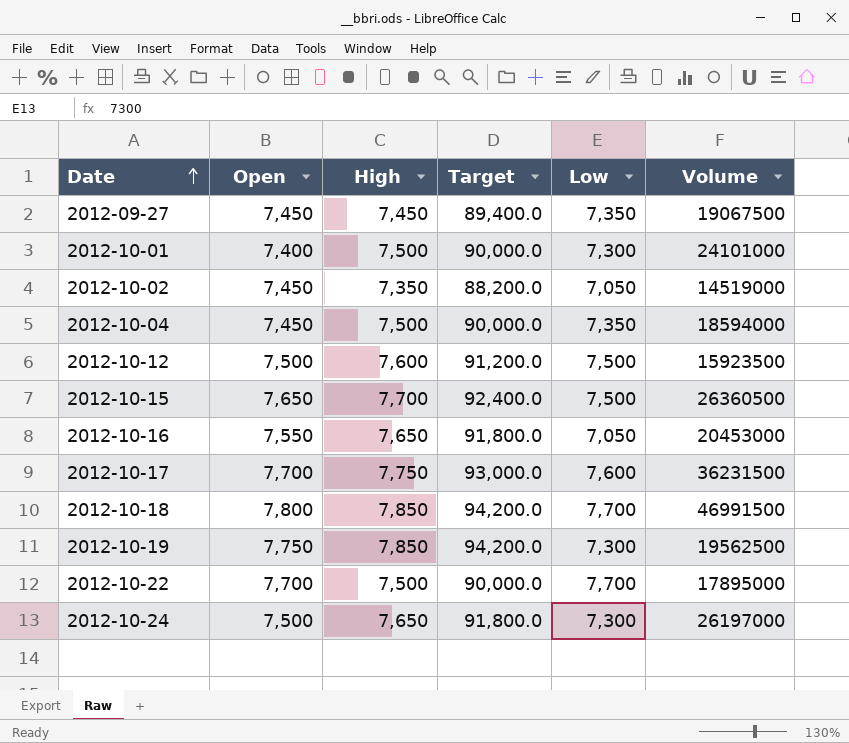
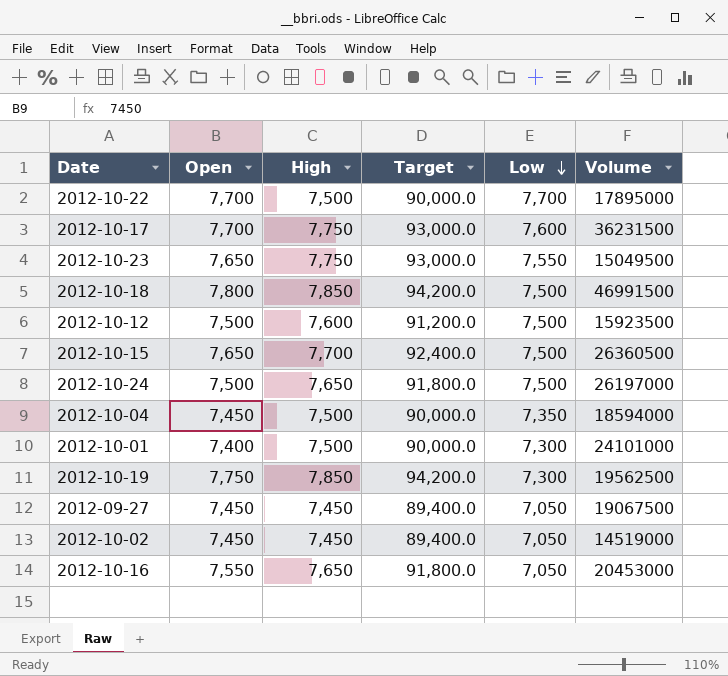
row order: Date ascending -> Low descending
row 2012-10-23: none -> 7,650 | 7,750 | 93,000.0 | 7,550 | 15049500
2012-10-18 | Low: 7,700 -> 7,500
2012-10-24 | Low: 7,300 -> 7,500
2012-09-27 | Low: 7,350 -> 7,050
2012-10-02 | High: 7,350 -> 7,450
2012-10-02 | Target: 88,200.0 -> 89,400.0

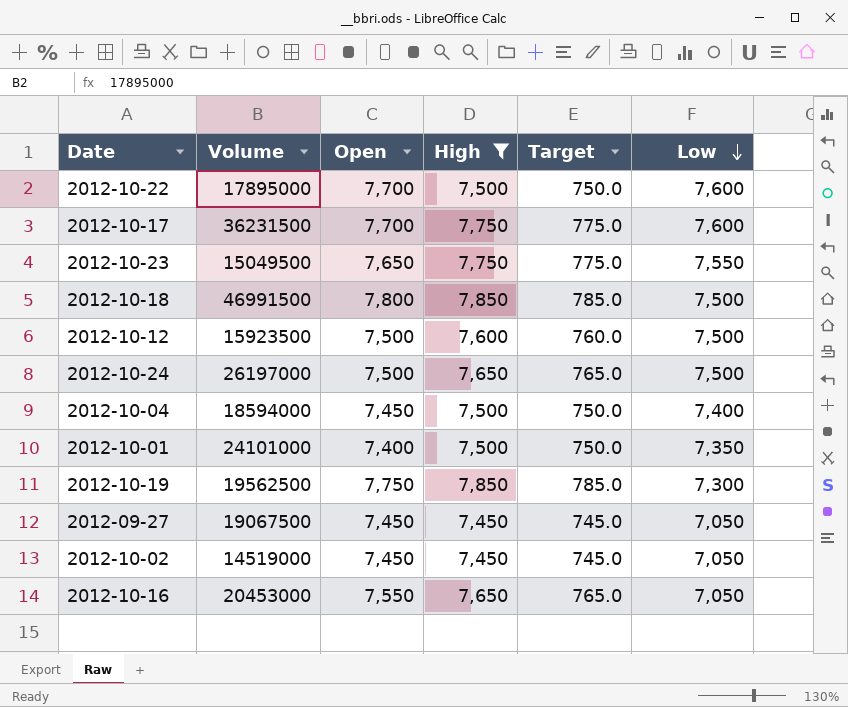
filter: none -> High != 7,700
column Volume | position: 6 -> 2
column Target | formula: [High] * 12 -> [High] * 0.1
2012-10-22 | Low: 7,700 -> 7,600
2012-10-04 | Low: 7,350 -> 7,400
2012-10-01 | Low: 7,300 -> 7,350

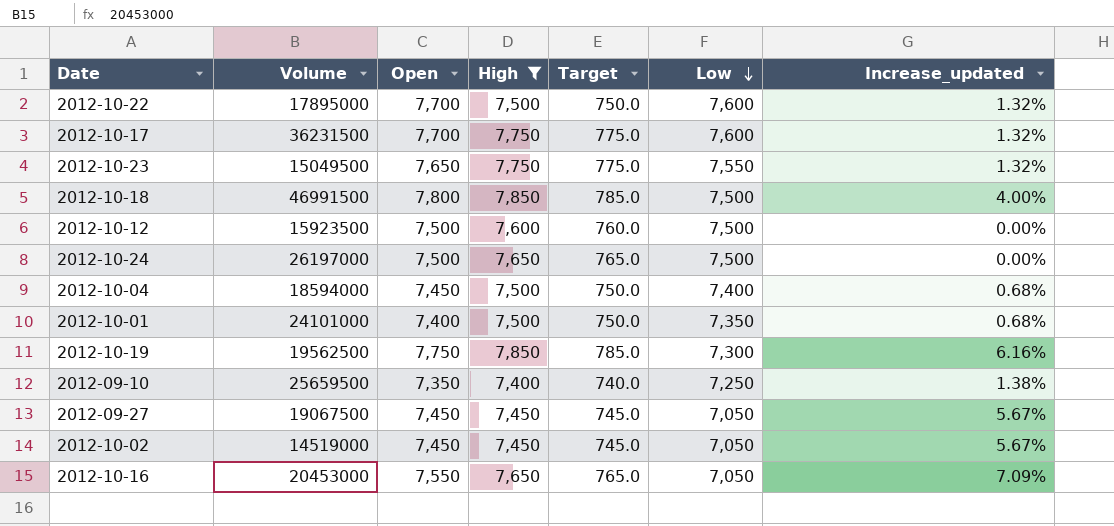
column Increase_updated | formula: none -> ([Open] - [Low]) / [Low]
row 2012-09-10: none -> 25659500 | 7,350 | 7,400 | 740.0 | 7,250 | 1.38%

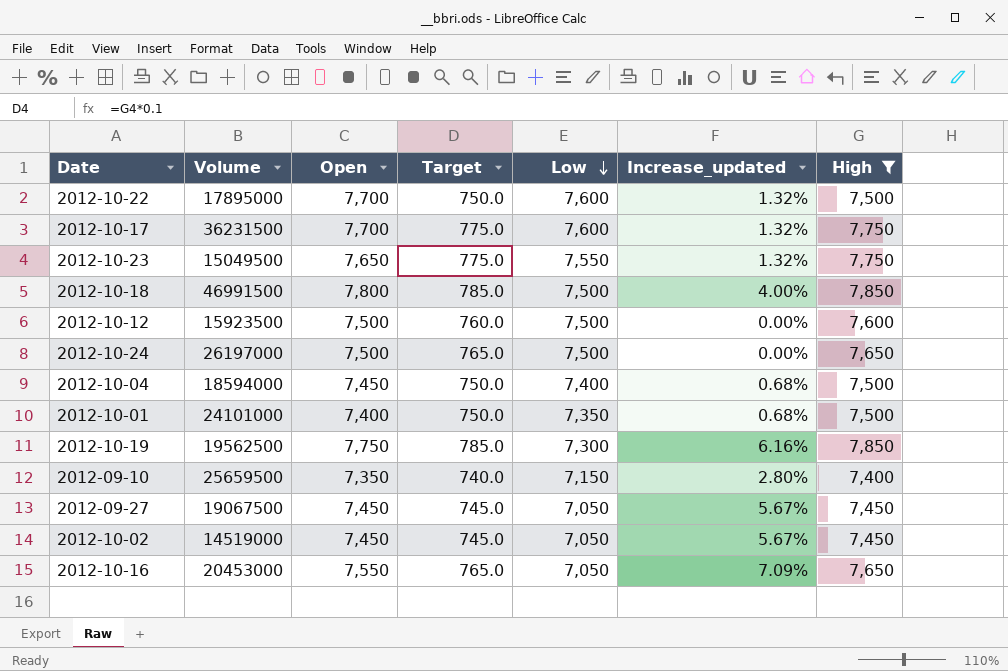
column High | position: 4 -> 7
2012-09-10 | Low: 7,250 -> 7,150
2012-09-10 | Increase_updated: 1.38% -> 2.80%

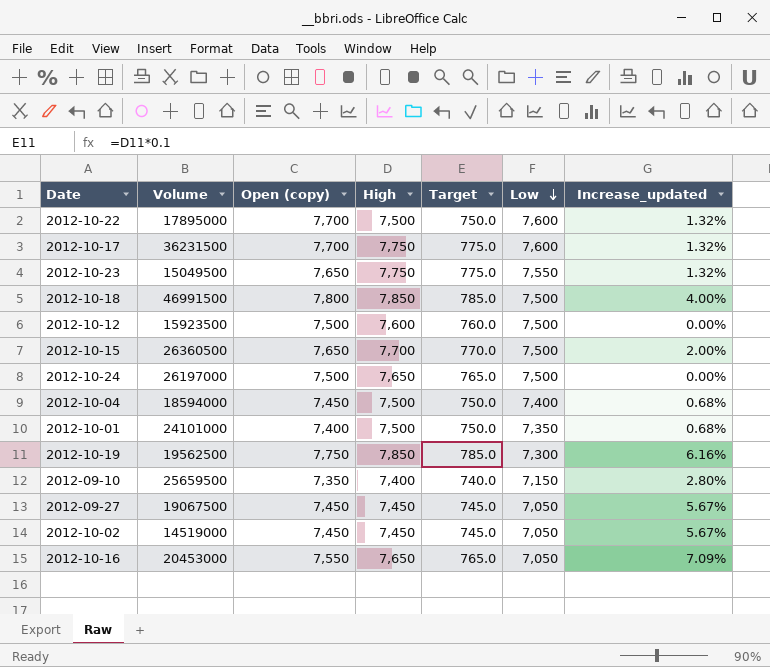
filter: High != 7,700 -> none
column name: Open -> Open (copy)
column High | position: 7 -> 4

